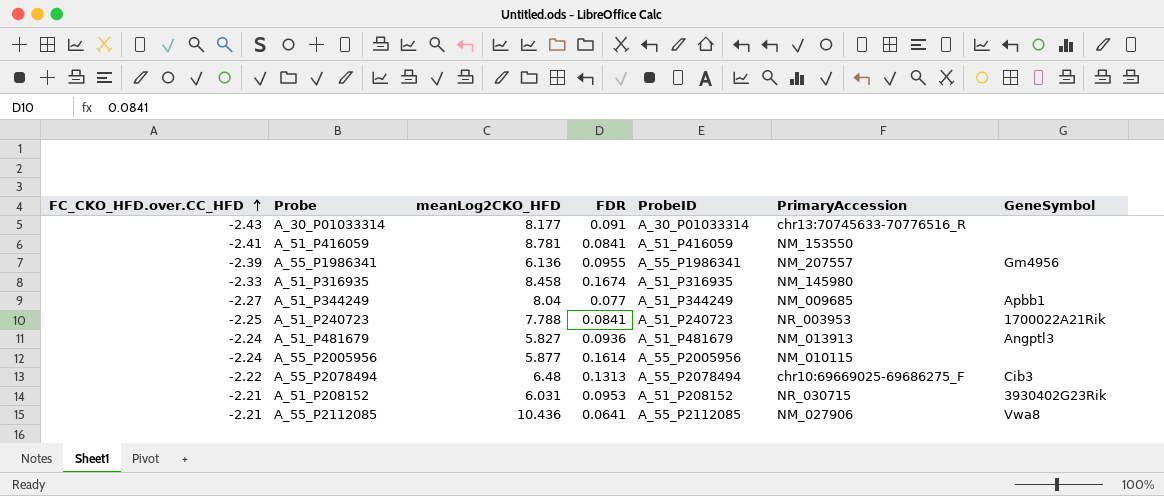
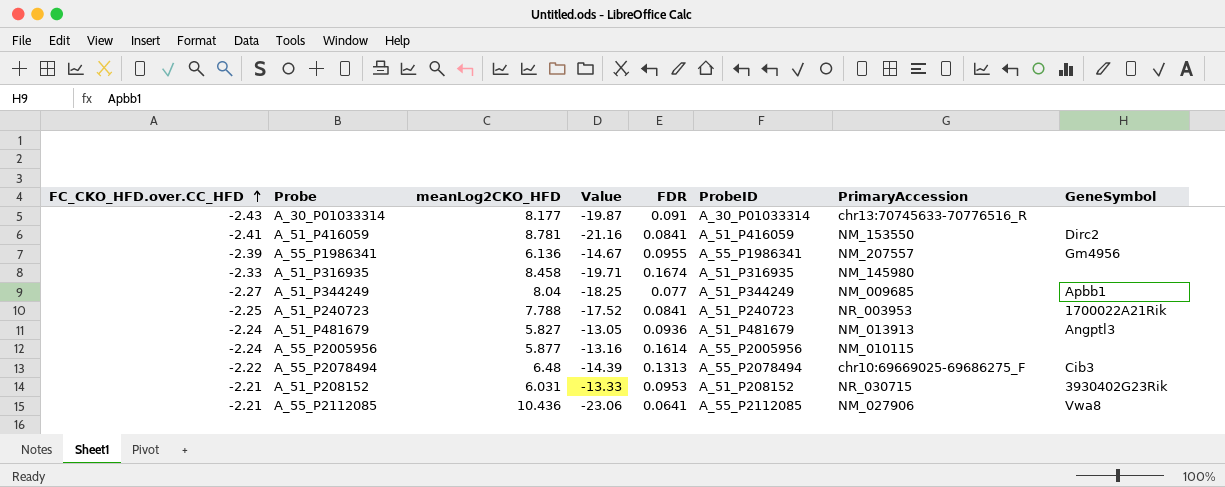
column Value | formula: none -> [FC_CKO_HFD.over.CC_HFD] * [meanLog2CKO_HFD]
A_51_P416059 | GeneSymbol: none -> Dirc2

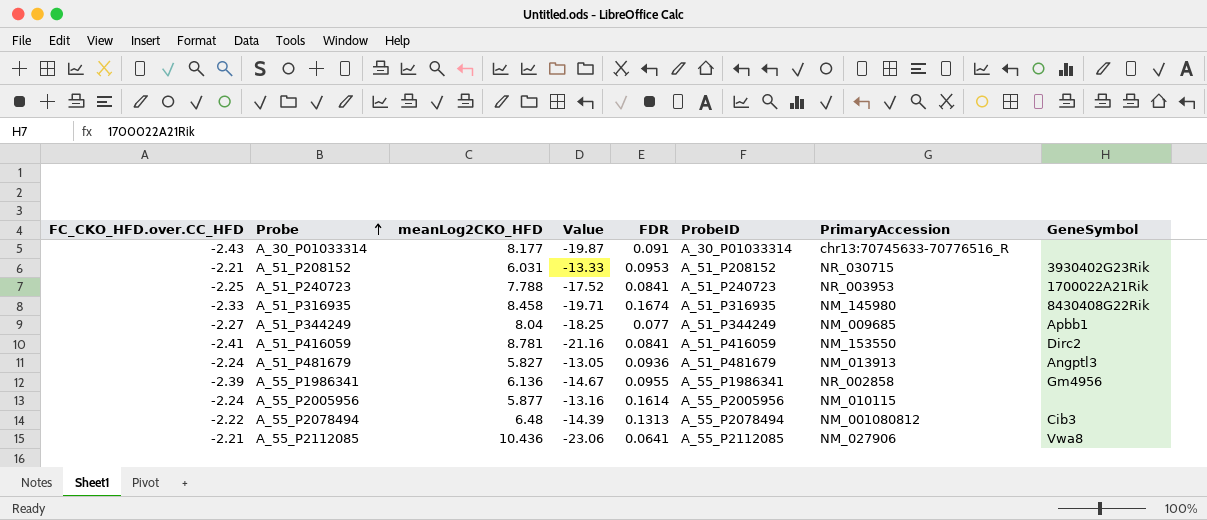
row order: FC_CKO_HFD.over.CC_HFD ascending -> Probe ascending
A_51_P316935 | GeneSymbol: none -> 8430408G22Rik
A_55_P1986341 | PrimaryAccession: NM_207557 -> NR_002858
A_55_P2078494 | PrimaryAccession: chr10:69669025-69686275_F -> NM_001080812

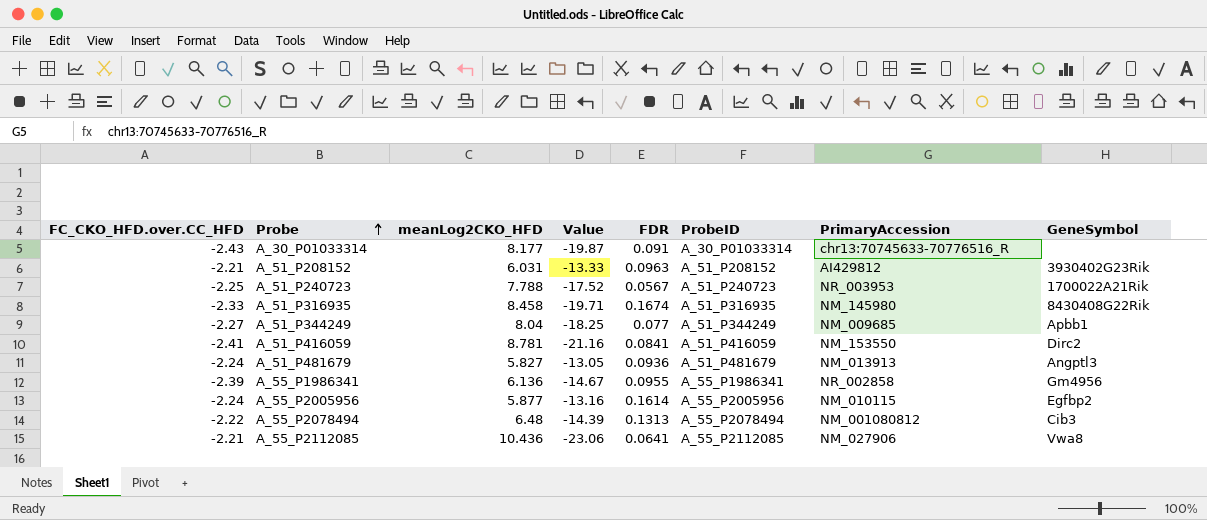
A_51_P208152 | FDR: 0.0953 -> 0.0963
A_51_P208152 | PrimaryAccession: NR_030715 -> AI429812
A_51_P240723 | FDR: 0.0841 -> 0.0567
A_55_P2005956 | GeneSymbol: none -> Egfbp2

